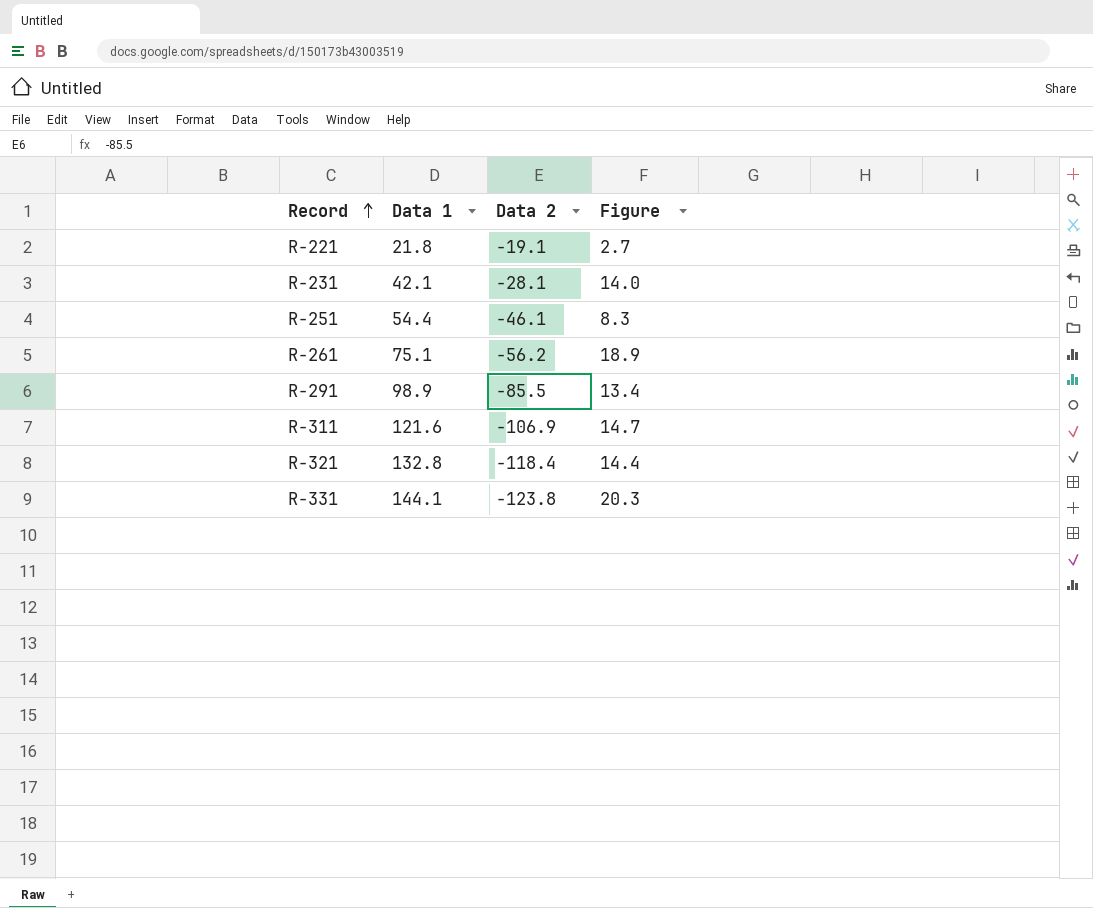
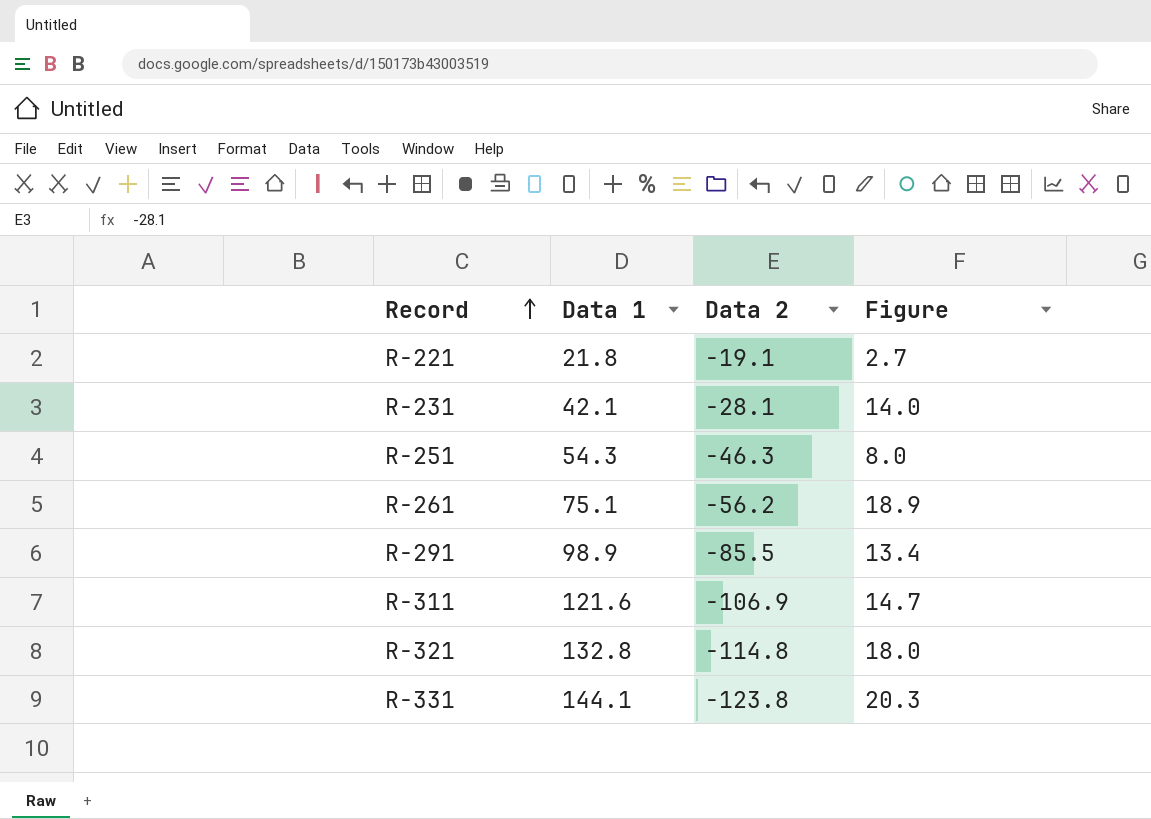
R-251 | Data 1: 54.4 -> 54.3
R-251 | Data 2: -46.1 -> -46.3
R-251 | Figure: 8.3 -> 8.0
R-321 | Data 2: -118.4 -> -114.8
R-321 | Figure: 14.4 -> 18.0

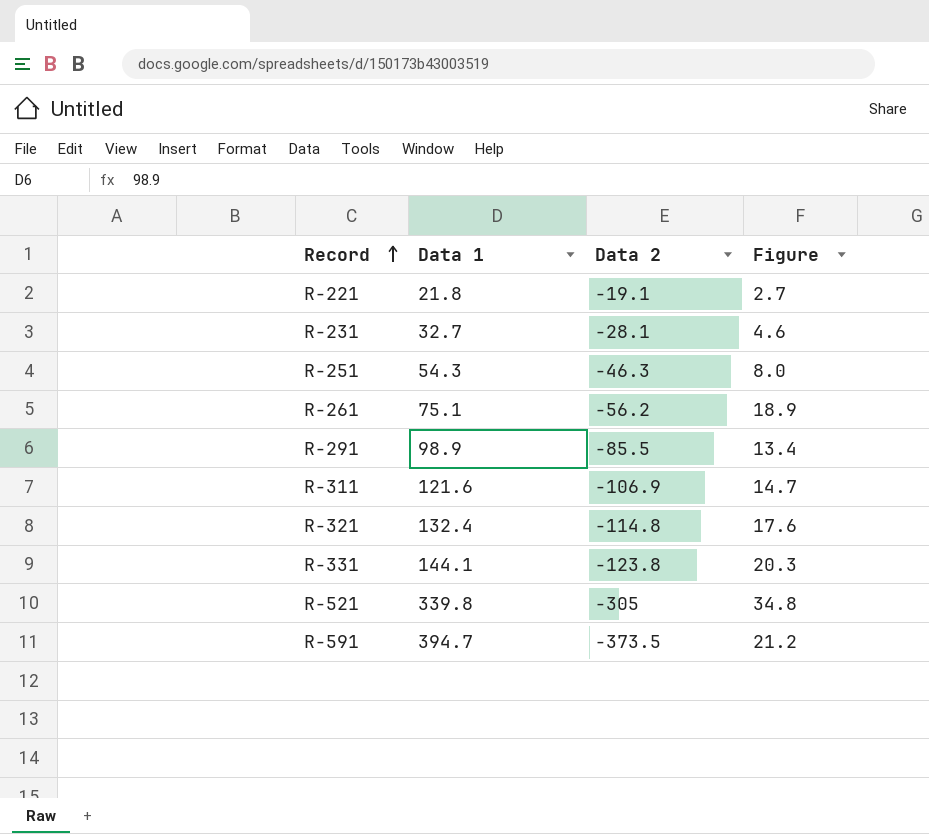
R-231 | Data 1: 42.1 -> 32.7
R-231 | Figure: 14.0 -> 4.6
R-321 | Data 1: 132.8 -> 132.4
R-321 | Figure: 18.0 -> 17.6
row R-521: none -> 339.8 | -305 | 34.8
row R-591: none -> 394.7 | -373.5 | 21.2

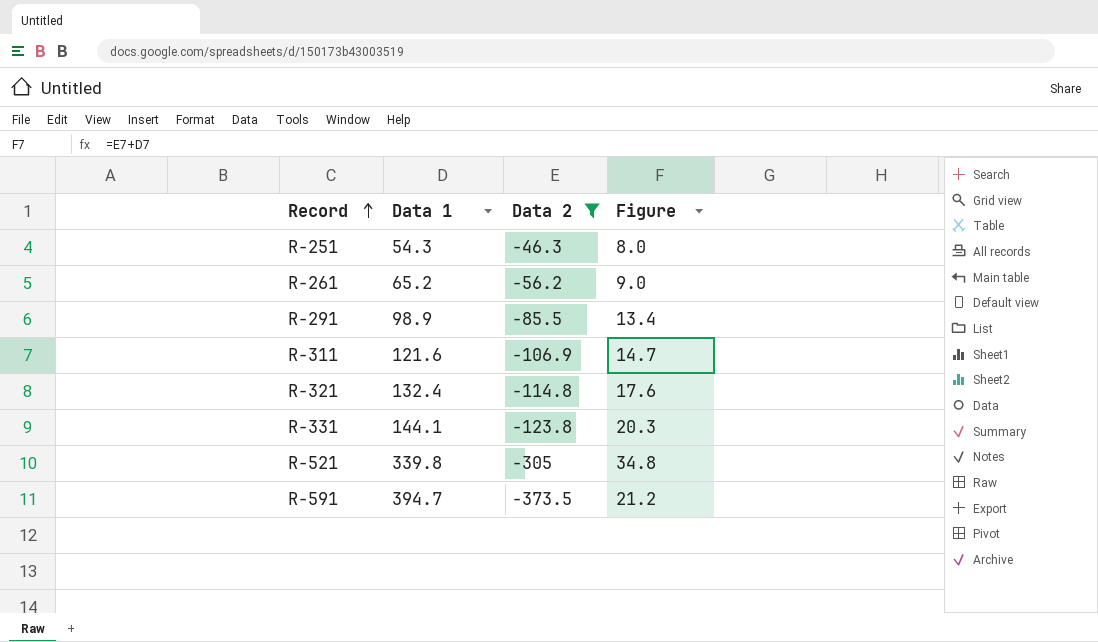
filter: none -> Data 2 <= -46.3
R-261 | Data 1: 75.1 -> 65.2
R-261 | Figure: 18.9 -> 9.0

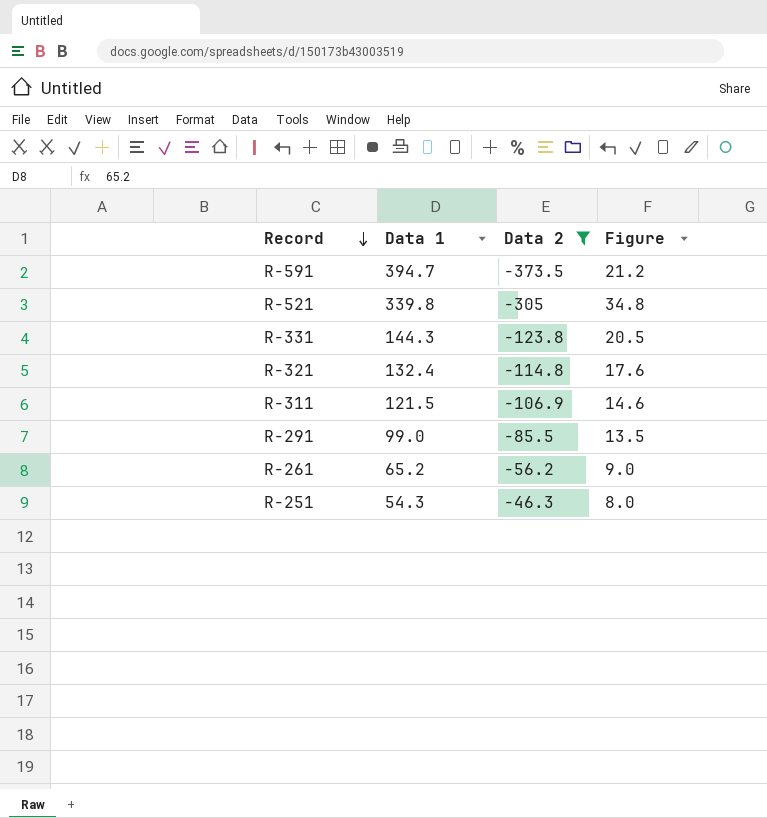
row order: Record ascending -> Record descending
R-331 | Data 1: 144.1 -> 144.3
R-331 | Figure: 20.3 -> 20.5
R-311 | Data 1: 121.6 -> 121.5
R-311 | Figure: 14.7 -> 14.6
R-291 | Data 1: 98.9 -> 99.0
R-291 | Figure: 13.4 -> 13.5

